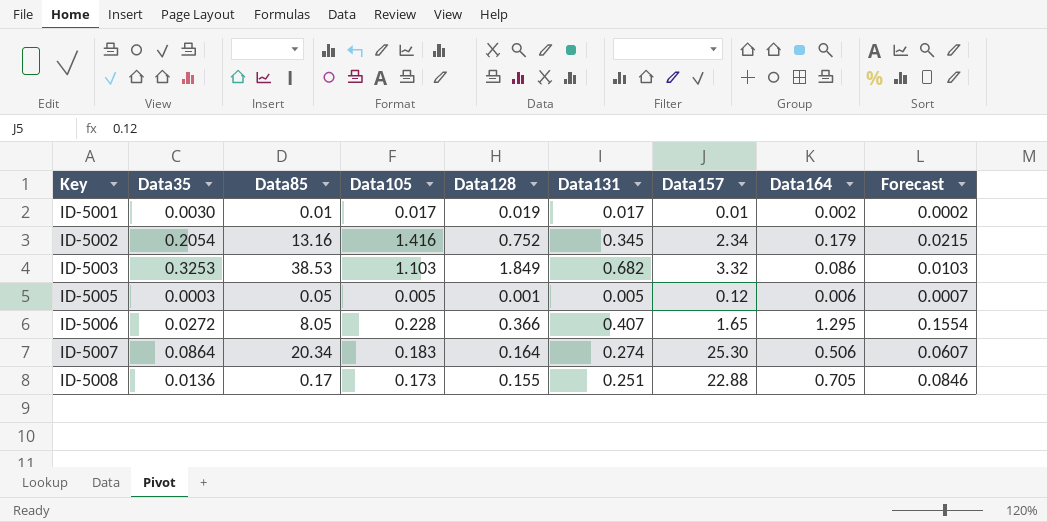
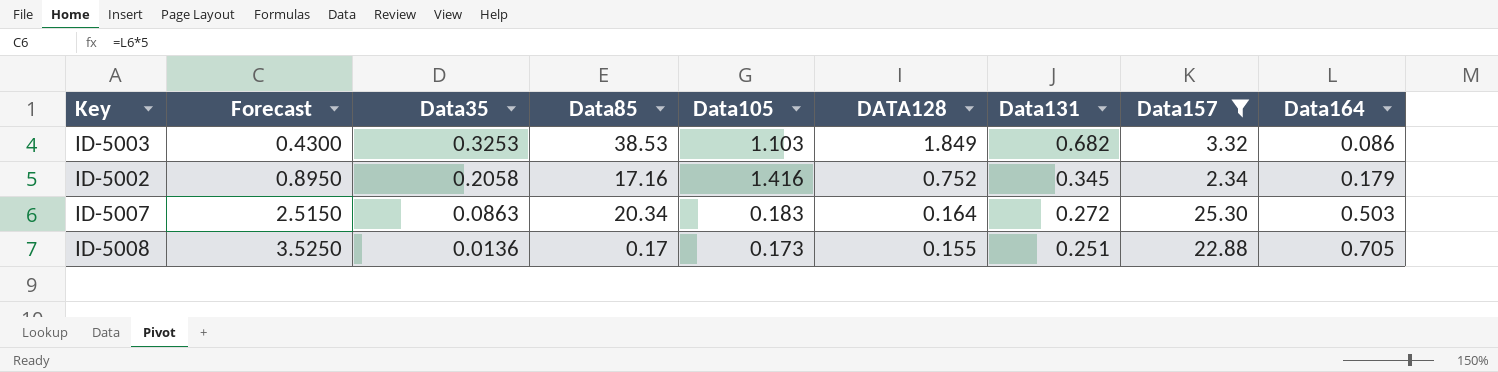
filter: none -> Data157 >= 2.34
row order: Key ascending -> Forecast ascending
column Forecast | formula: [Data164] * 0.12 -> [Data164] * 5
column Forecast | position: 9 -> 2
column name: Data128 -> DATA128
ID-5002 | Data35: 0.2054 -> 0.2058
ID-5002 | Data85: 13.16 -> 17.16
ID-5007 | Data35: 0.0864 -> 0.0863
ID-5007 | Data131: 0.274 -> 0.272
ID-5007 | Data164: 0.506 -> 0.503

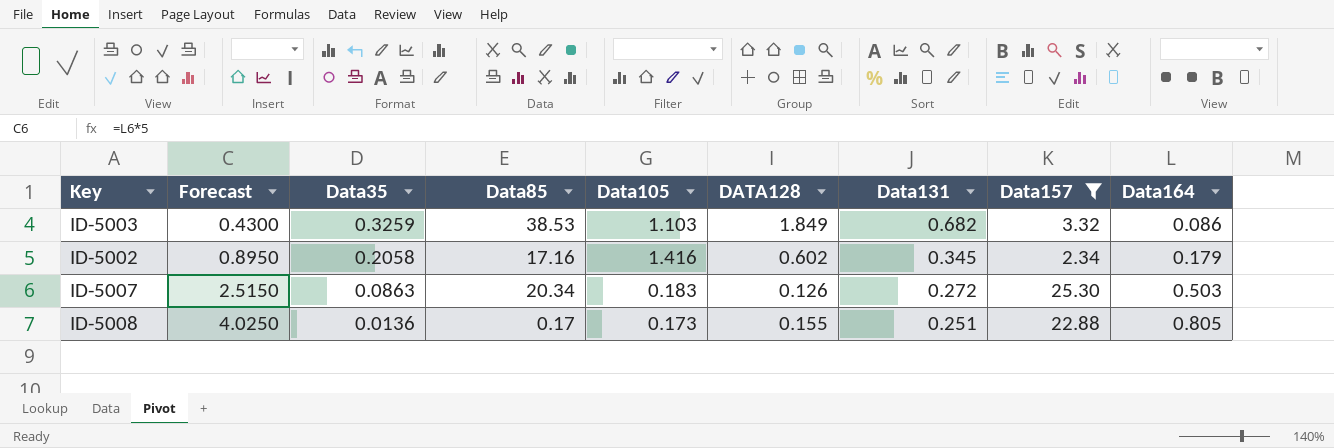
ID-5003 | Data35: 0.3253 -> 0.3259
ID-5002 | DATA128: 0.752 -> 0.602
ID-5007 | DATA128: 0.164 -> 0.126
ID-5008 | Forecast: 3.5250 -> 4.0250
ID-5008 | Data164: 0.705 -> 0.805

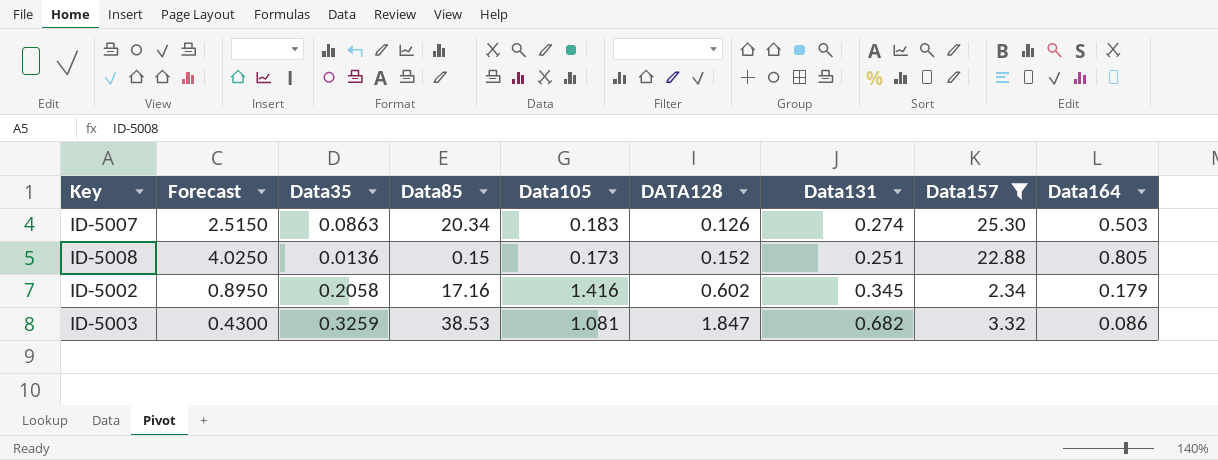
row order: Forecast ascending -> DATA128 ascending
ID-5007 | Data131: 0.272 -> 0.274
ID-5008 | Data85: 0.17 -> 0.15
ID-5008 | DATA128: 0.155 -> 0.152
ID-5003 | Data105: 1.103 -> 1.081
ID-5003 | DATA128: 1.849 -> 1.847

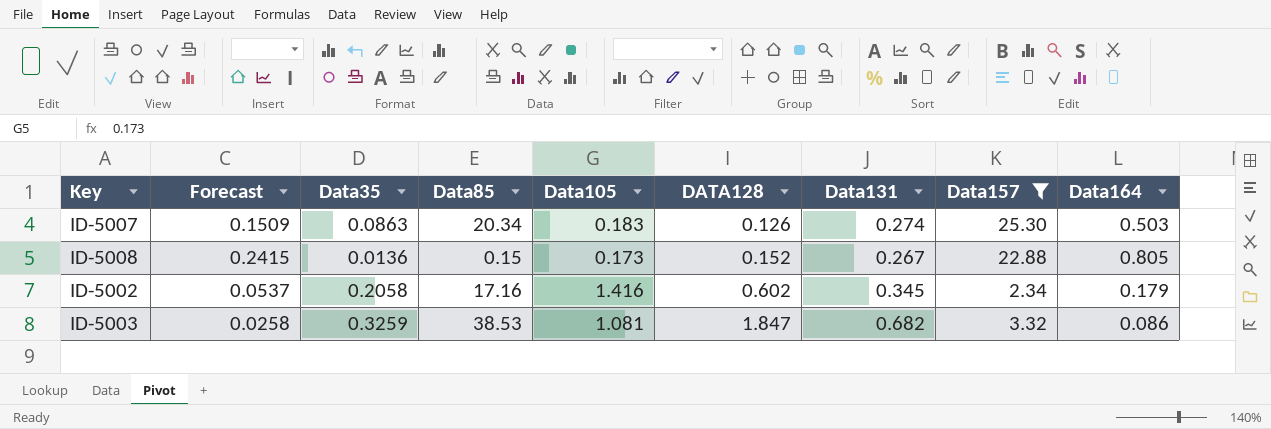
column Forecast | formula: [Data164] * 5 -> [Data164] * 0.3
ID-5008 | Data131: 0.251 -> 0.267

